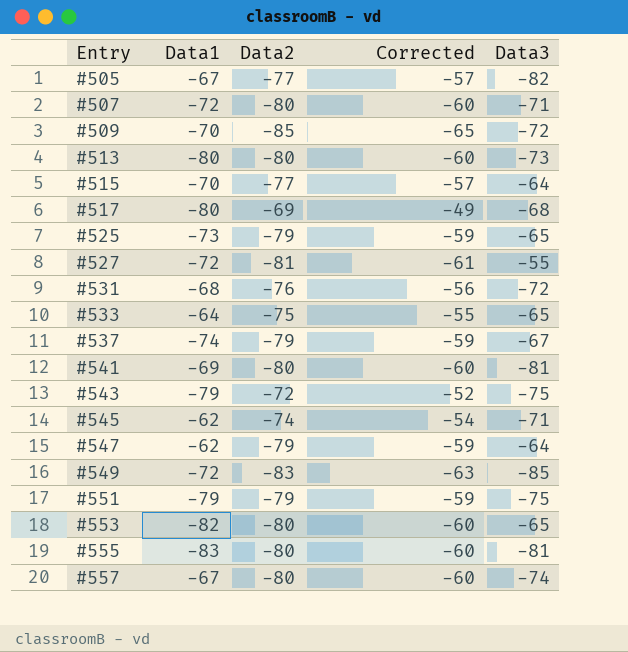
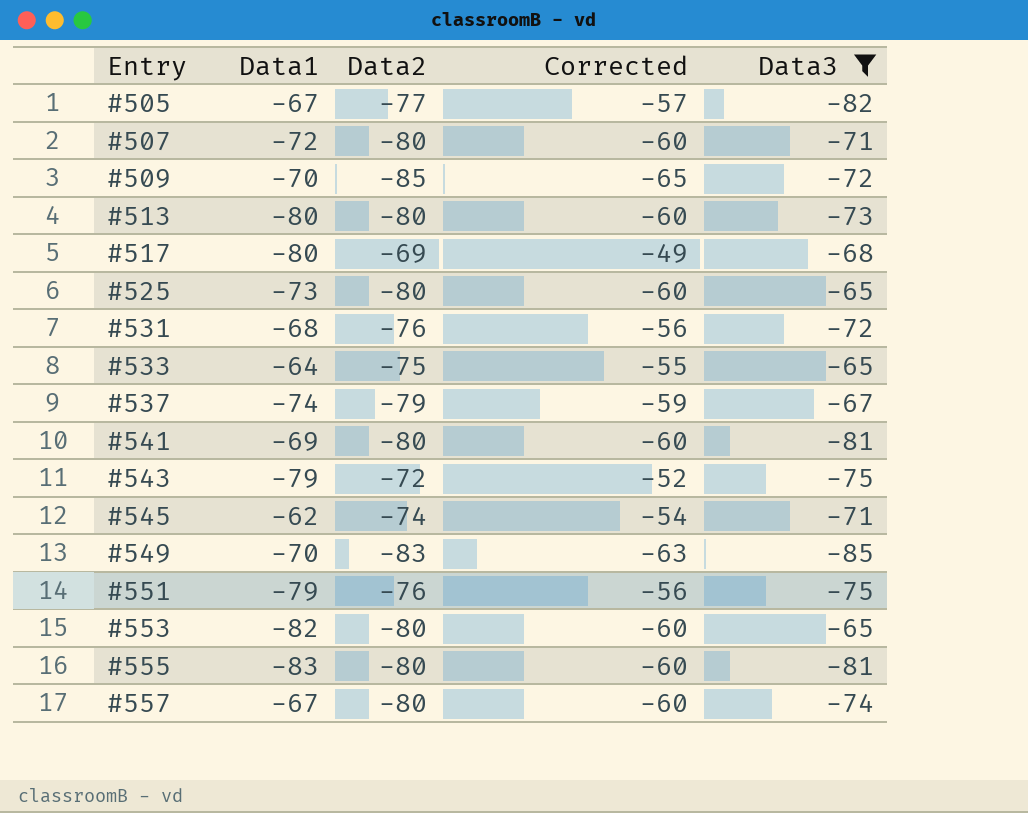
filter: none -> Data3 <= -65
#525 | Data2: -79 -> -80
#525 | Corrected: -59 -> -60
#549 | Data1: -72 -> -70
#551 | Data2: -79 -> -76
#551 | Corrected: -59 -> -56

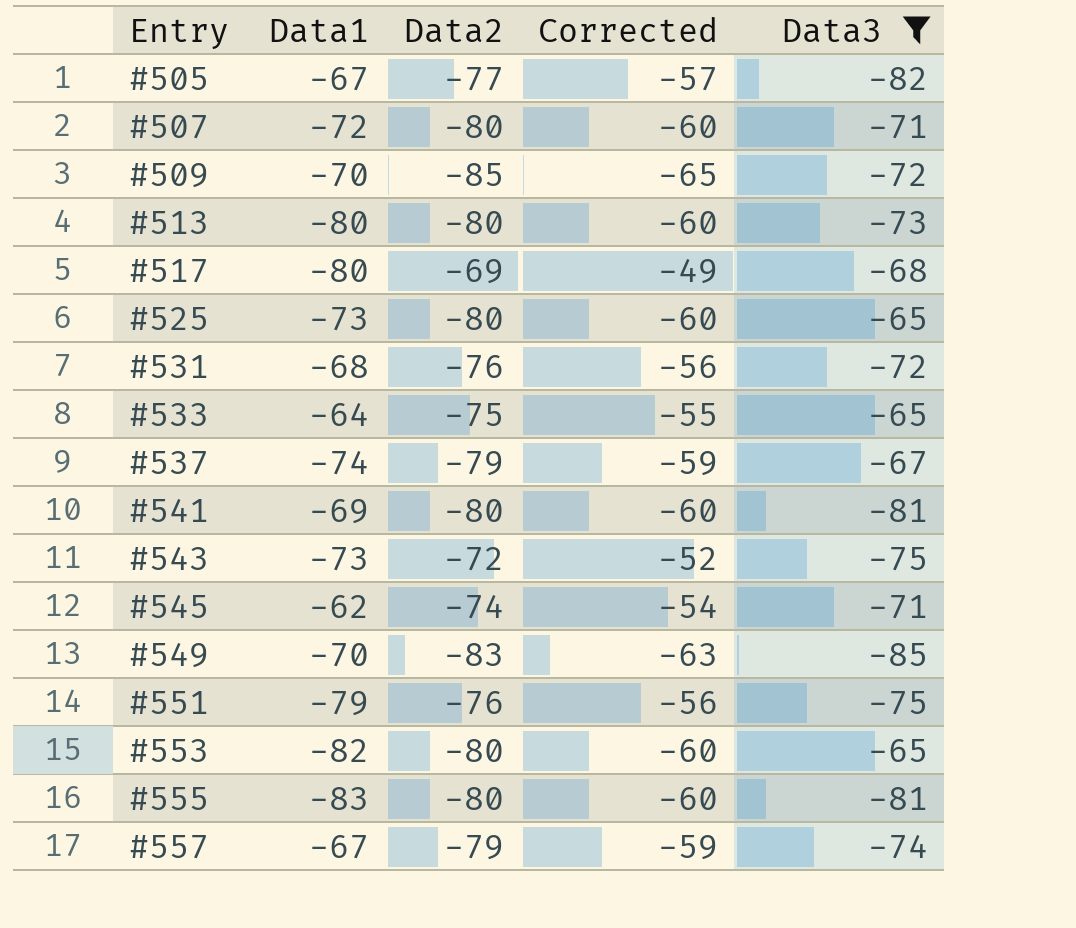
#543 | Data1: -79 -> -73
#557 | Data2: -80 -> -79
#557 | Corrected: -60 -> -59

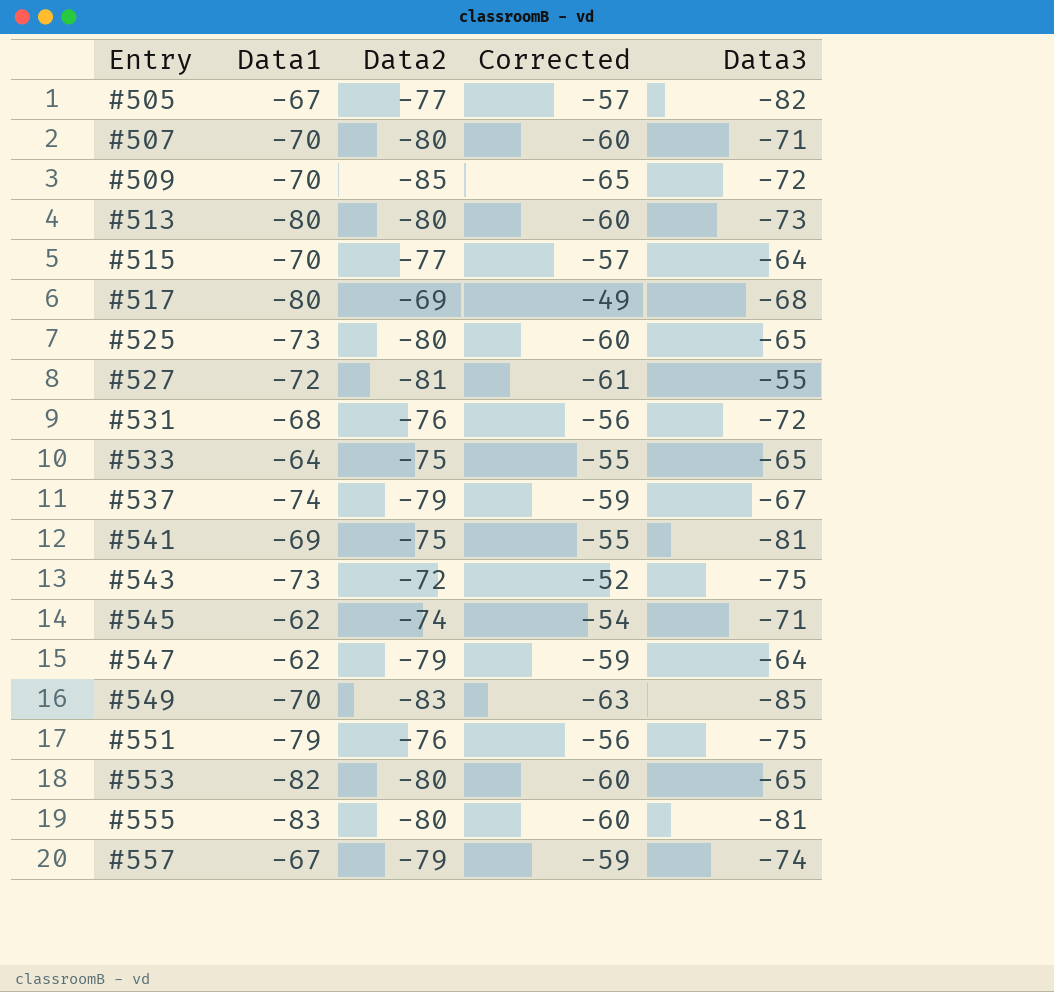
filter: Data3 <= -65 -> none
#507 | Data1: -72 -> -70
#541 | Data2: -80 -> -75
#541 | Corrected: -60 -> -55

